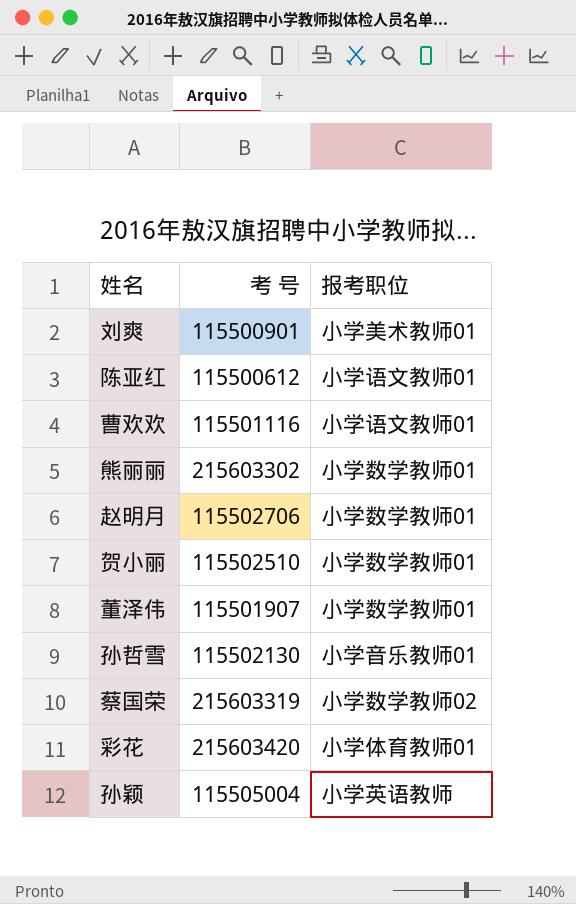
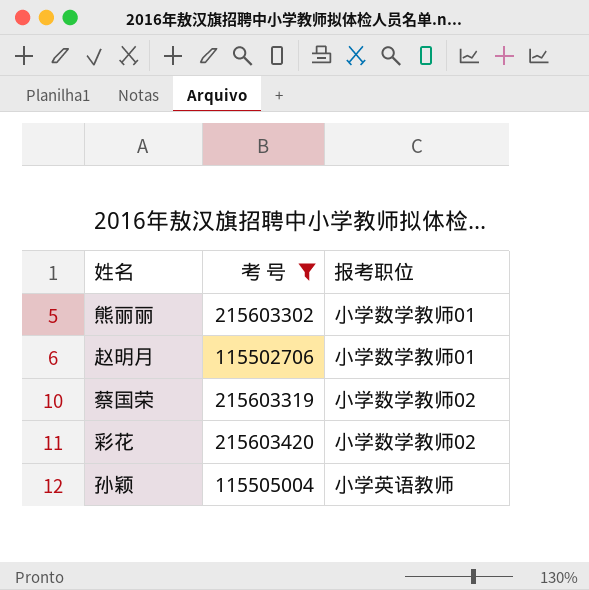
filter: none -> 考 号 >= 115502706
彩花 | 报考职位: 小学体育教师01 -> 小学数学教师02

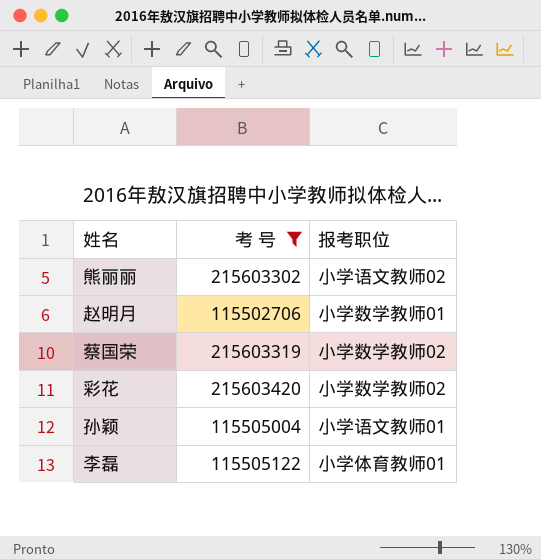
熊丽丽 | 报考职位: 小学数学教师01 -> 小学语文教师02
孙颖 | 报考职位: 小学英语教师 -> 小学语文教师01
row 李磊: none -> 115505122 | 小学体育教师01

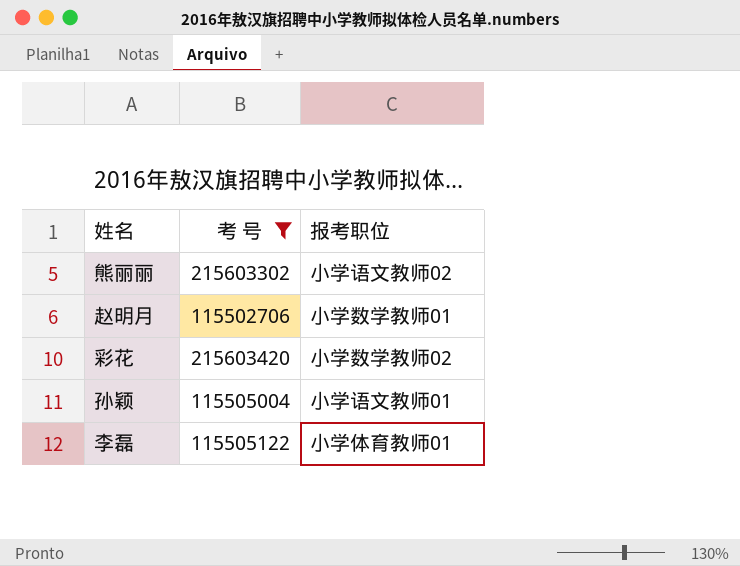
row 蔡国荣: 215603319 | 小学数学教师02 -> none

